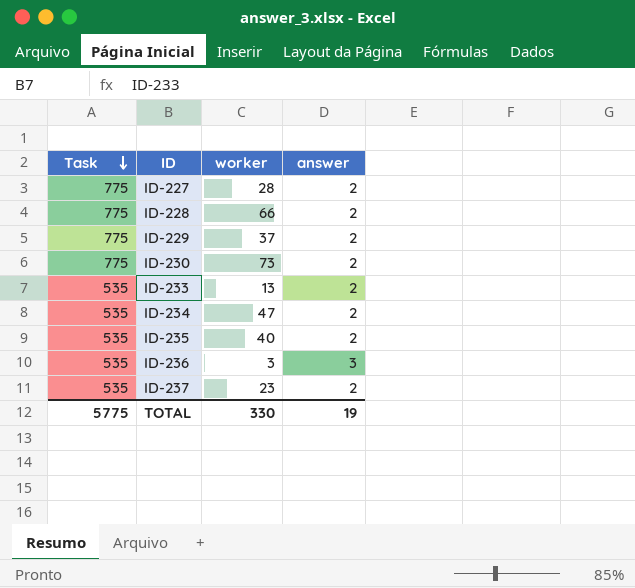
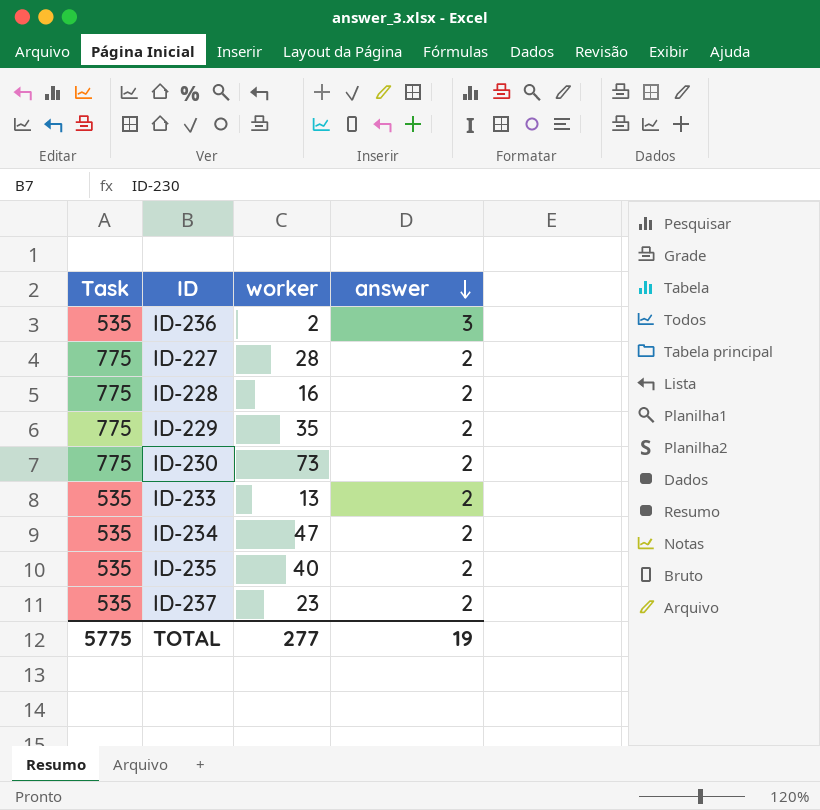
row order: Task descending -> answer descending
ID-236 | worker: 3 -> 2
ID-228 | worker: 66 -> 16
ID-229 | worker: 37 -> 35
TOTAL | worker: 330 -> 277

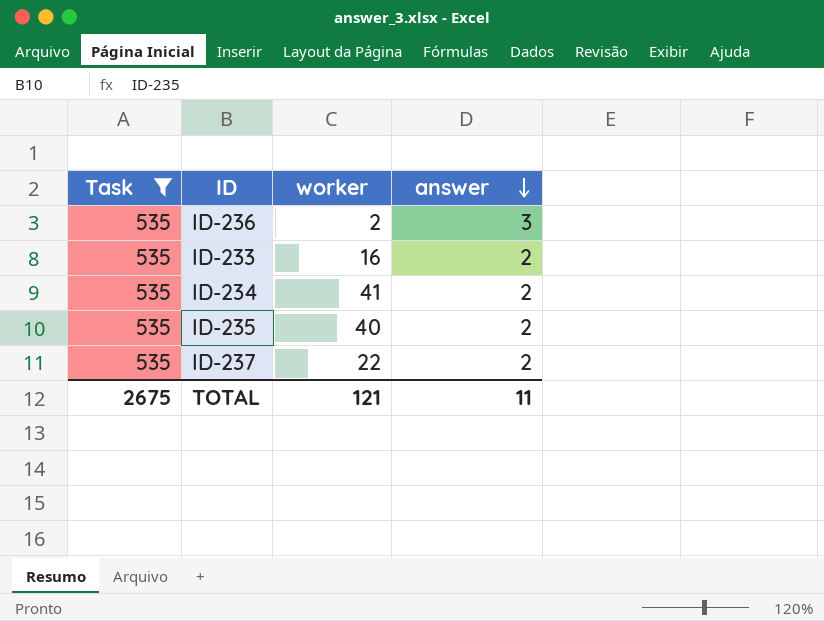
filter: none -> Task = 535
ID-233 | worker: 13 -> 16
ID-234 | worker: 47 -> 41
ID-237 | worker: 23 -> 22
TOTAL | Task: 5775 -> 2675
TOTAL | worker: 277 -> 121
TOTAL | answer: 19 -> 11

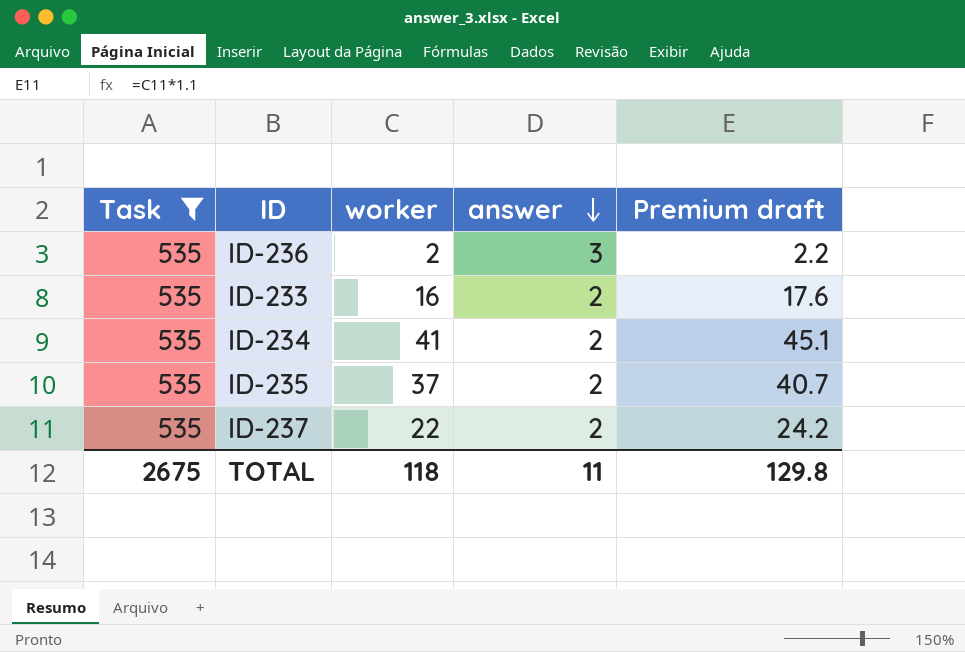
column Premium draft | formula: none -> [worker] * 1.1
ID-235 | worker: 40 -> 37
TOTAL | worker: 121 -> 118

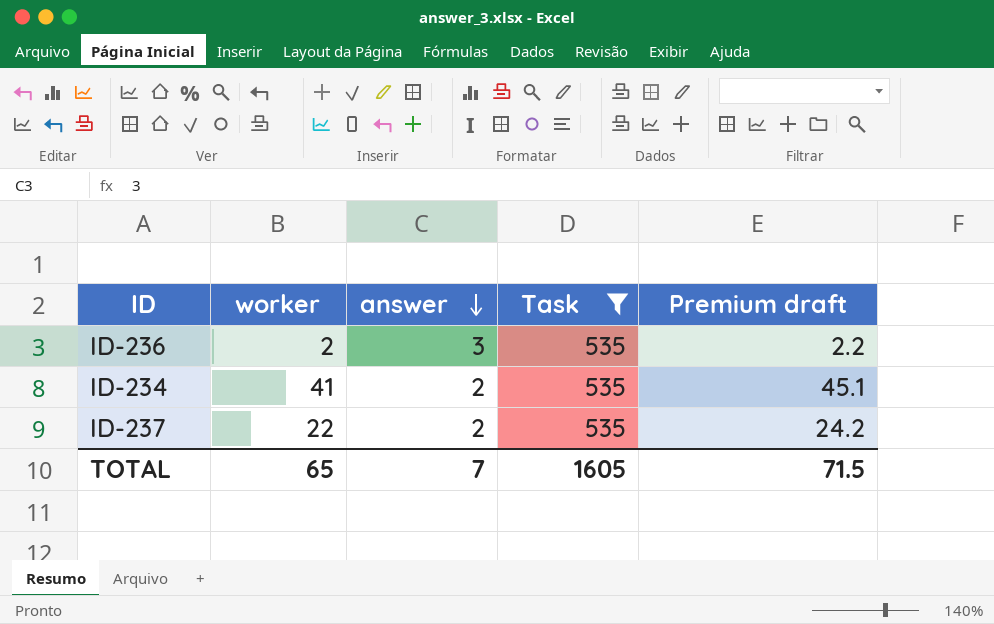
column Task | position: 1 -> 4
row ID-233: 535 | 16 | 2 | 17.6 -> none
row ID-235: 535 | 37 | 2 | 40.7 -> none
TOTAL | worker: 118 -> 65
TOTAL | answer: 11 -> 7
TOTAL | Task: 2675 -> 1605
TOTAL | Premium draft: 129.8 -> 71.5

